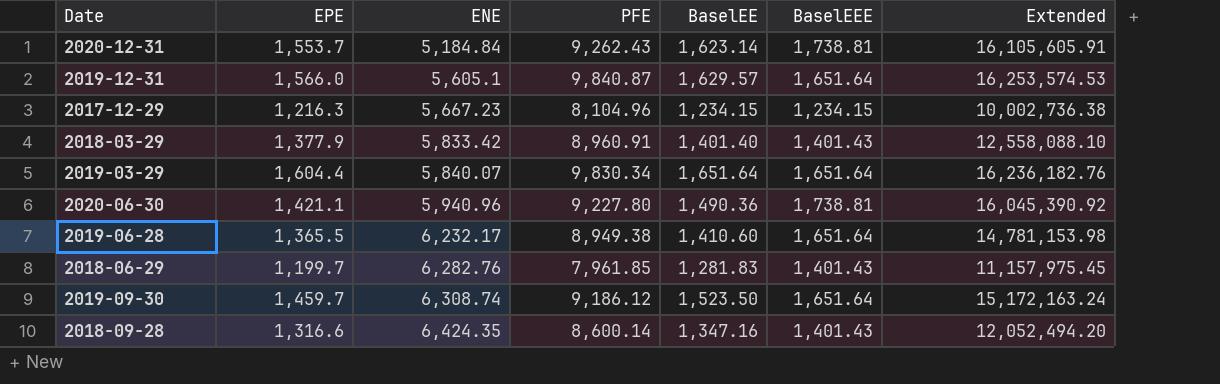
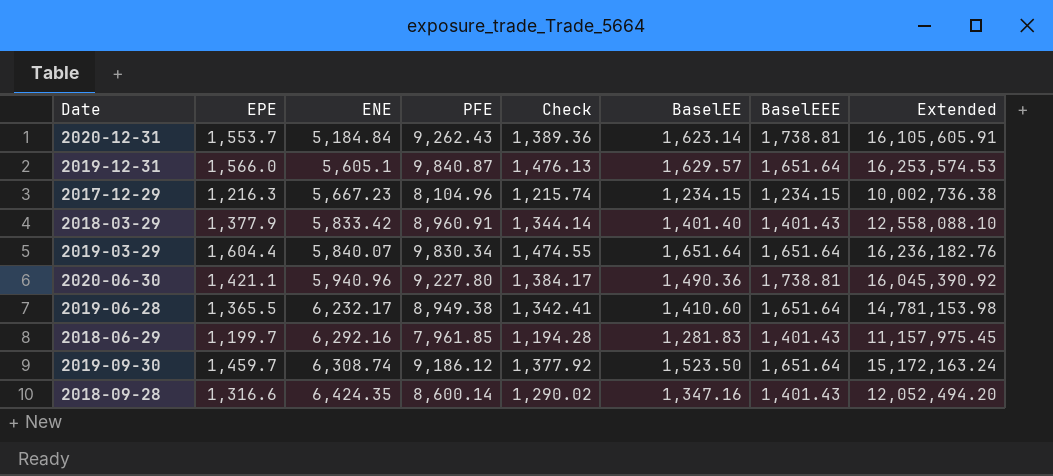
column Check | formula: none -> [PFE] * 0.15
2018-06-29 | ENE: 6,282.76 -> 6,292.16

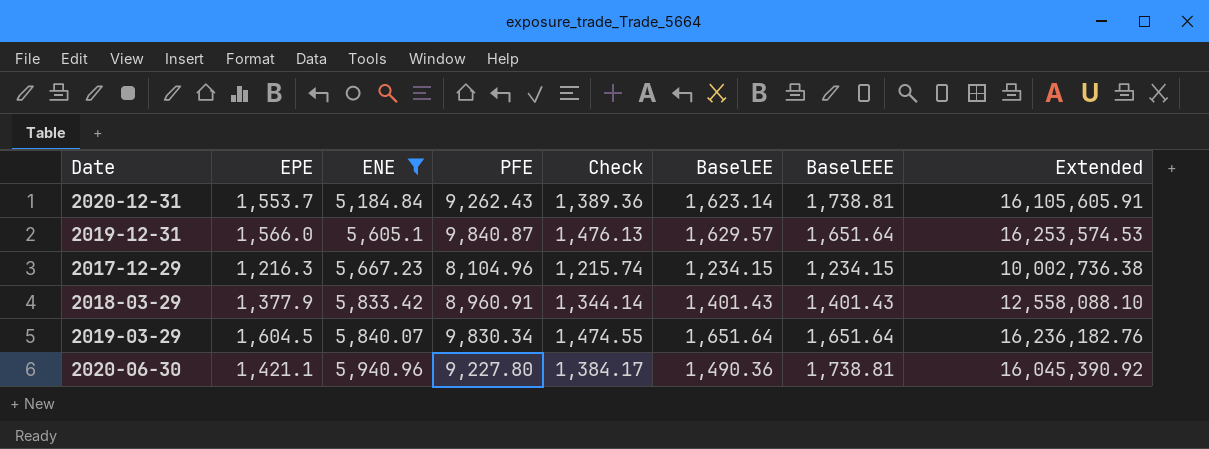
filter: none -> ENE <= 5,940.96
2018-03-29 | BaselEE: 1,401.40 -> 1,401.43
2019-03-29 | EPE: 1,604.4 -> 1,604.5

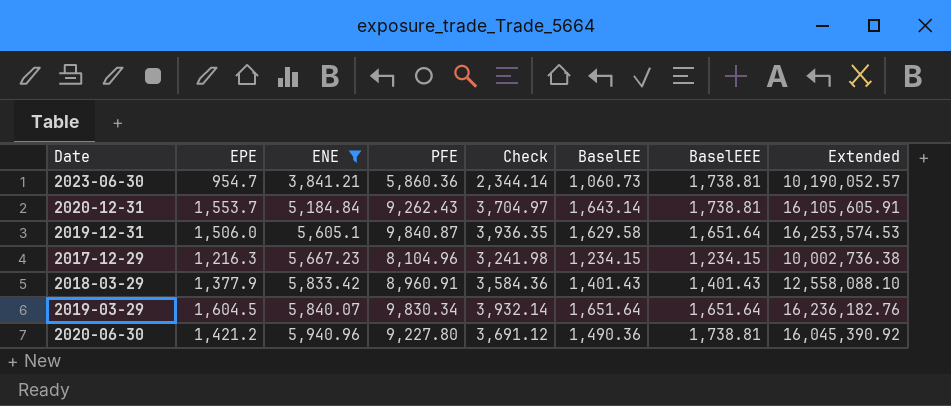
column Check | formula: [PFE] * 0.15 -> [PFE] * 0.4
row 2023-06-30: none -> 954.7 | 3,841.21 | 5,860.36 | 2,344.14 | 1,060.73 | 1,738.81 | 10,190,052.57
2020-12-31 | BaselEE: 1,623.14 -> 1,643.14
2019-12-31 | EPE: 1,566.0 -> 1,506.0
2019-12-31 | BaselEE: 1,629.57 -> 1,629.58
2020-06-30 | EPE: 1,421.1 -> 1,421.2

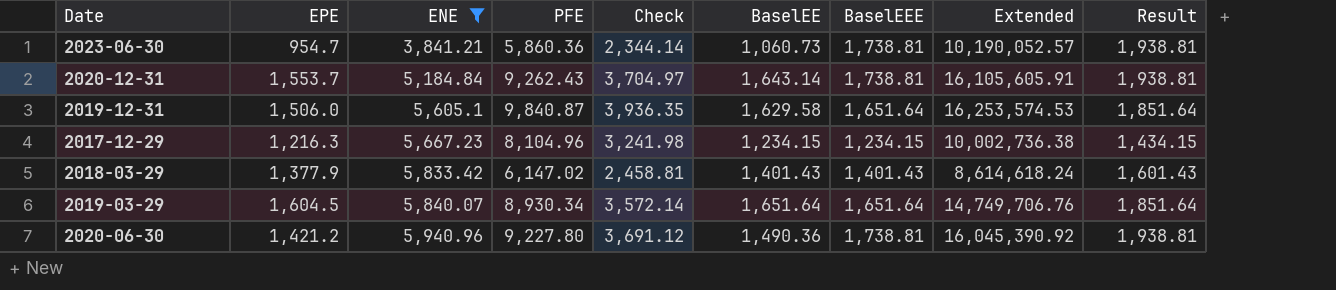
column Result | formula: none -> [BaselEEE] + 200
2018-03-29 | PFE: 8,960.91 -> 6,147.02
2018-03-29 | Check: 3,584.36 -> 2,458.81
2018-03-29 | Extended: 12,558,088.10 -> 8,614,618.24
2019-03-29 | PFE: 9,830.34 -> 8,930.34
2019-03-29 | Check: 3,932.14 -> 3,572.14
2019-03-29 | Extended: 16,236,182.76 -> 14,749,706.76

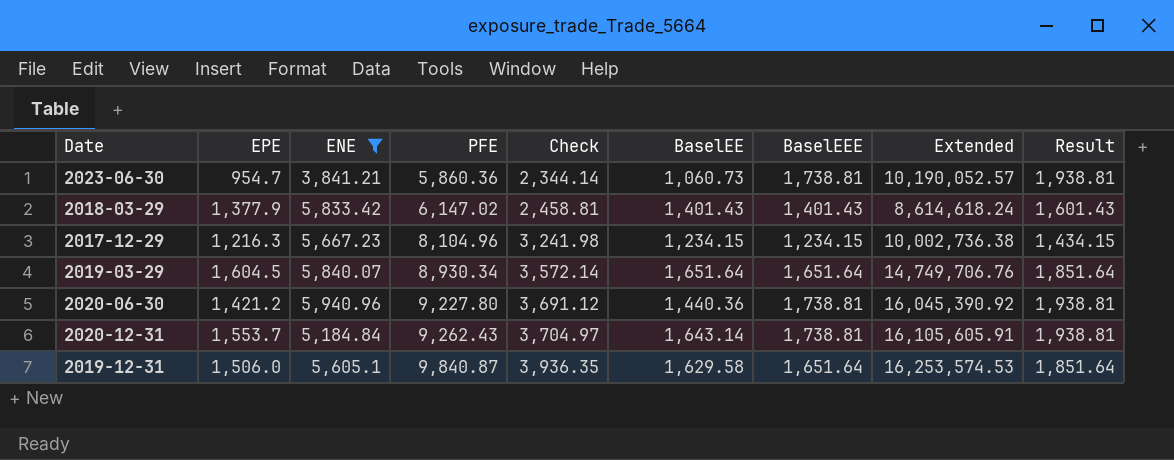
row order: ENE ascending -> PFE ascending
2020-06-30 | BaselEE: 1,490.36 -> 1,440.36

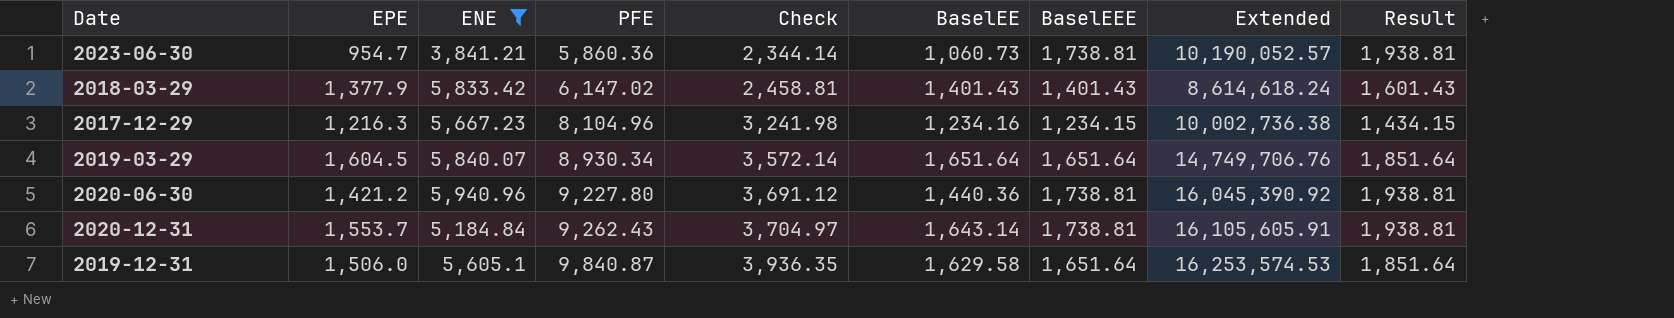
2017-12-29 | BaselEE: 1,234.15 -> 1,234.16

